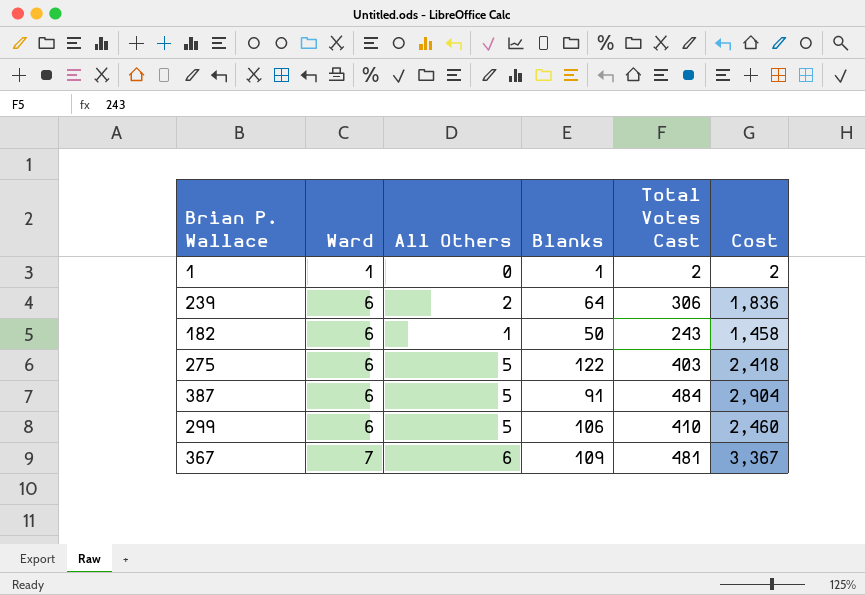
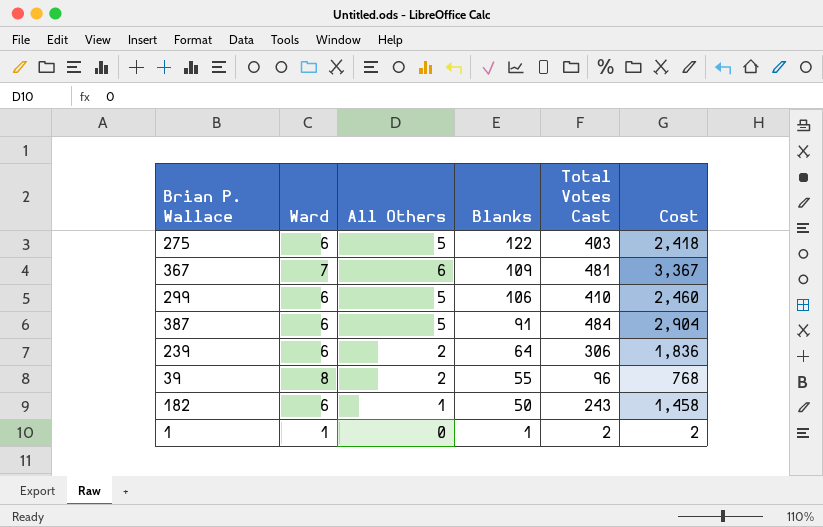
row order: Ward ascending -> Blanks descending
row 39: none -> 8 | 2 | 55 | 96 | 768

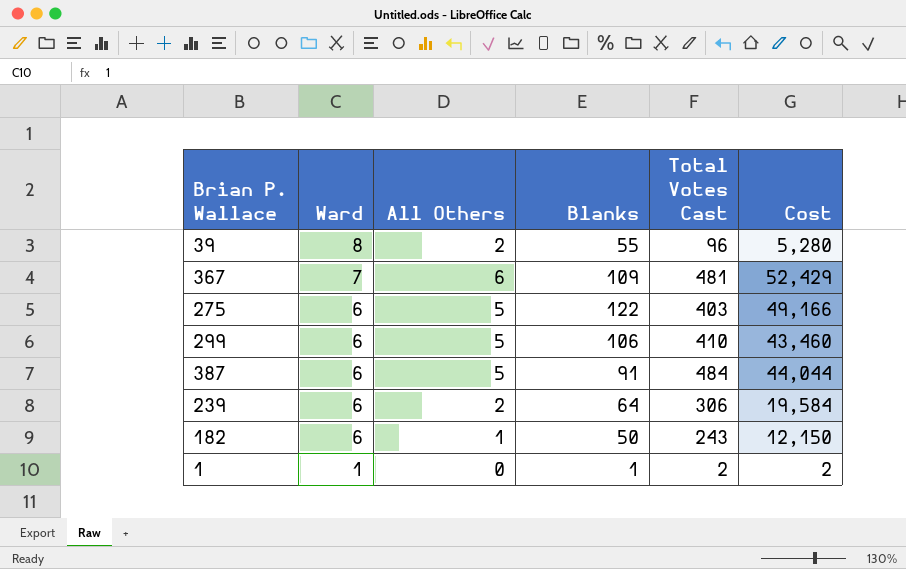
row order: Blanks descending -> Ward descending
column Cost | formula: [Ward] * [Total Votes Cast] -> [Blanks] * [Total Votes Cast]

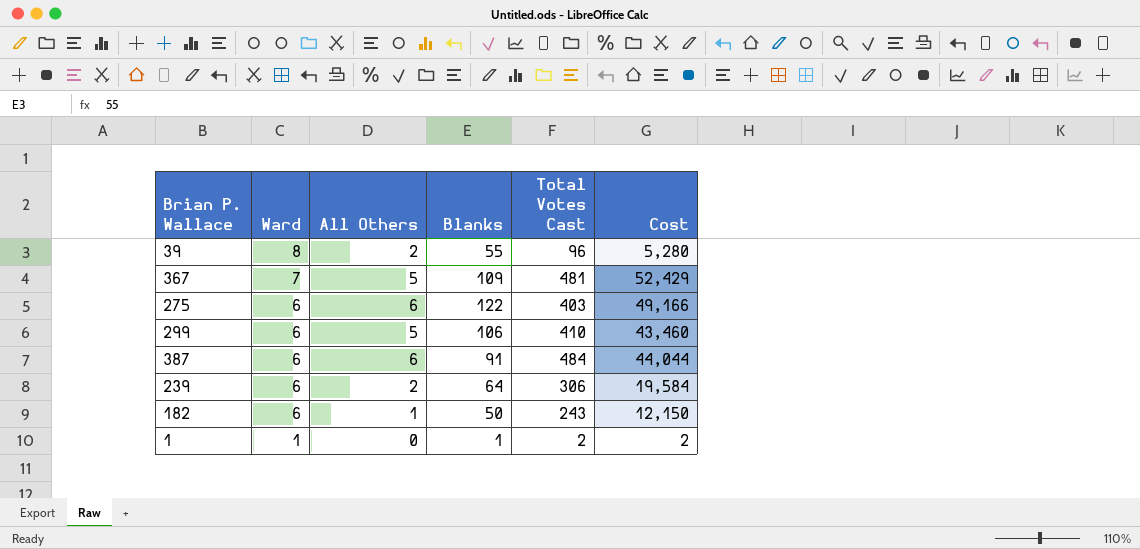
367 | All Others: 6 -> 5
275 | All Others: 5 -> 6
387 | All Others: 5 -> 6

